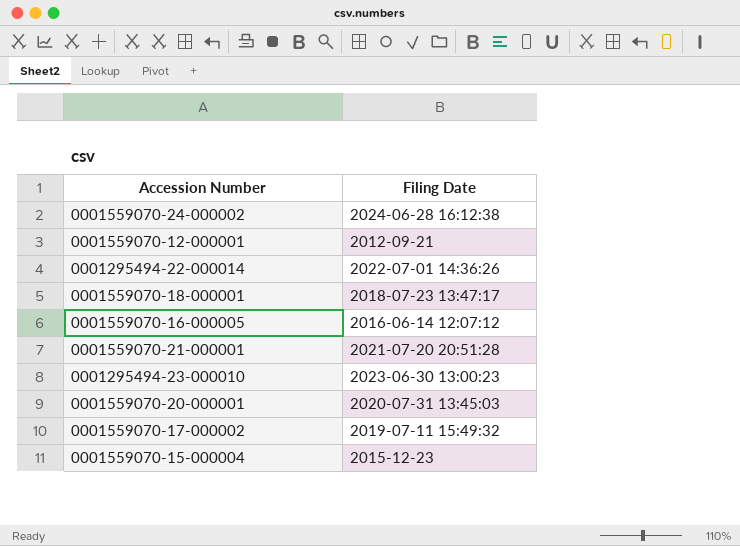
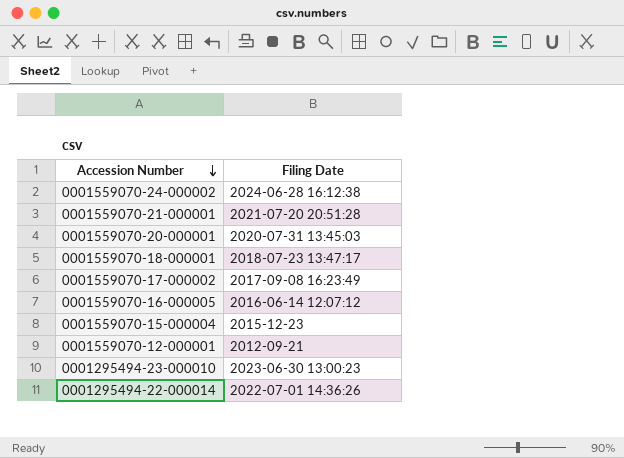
row order: none -> Accession Number descending
0001559070-17-000002 | Filing Date: 2019-07-11 15:49:32 -> 2017-09-08 16:23:49

